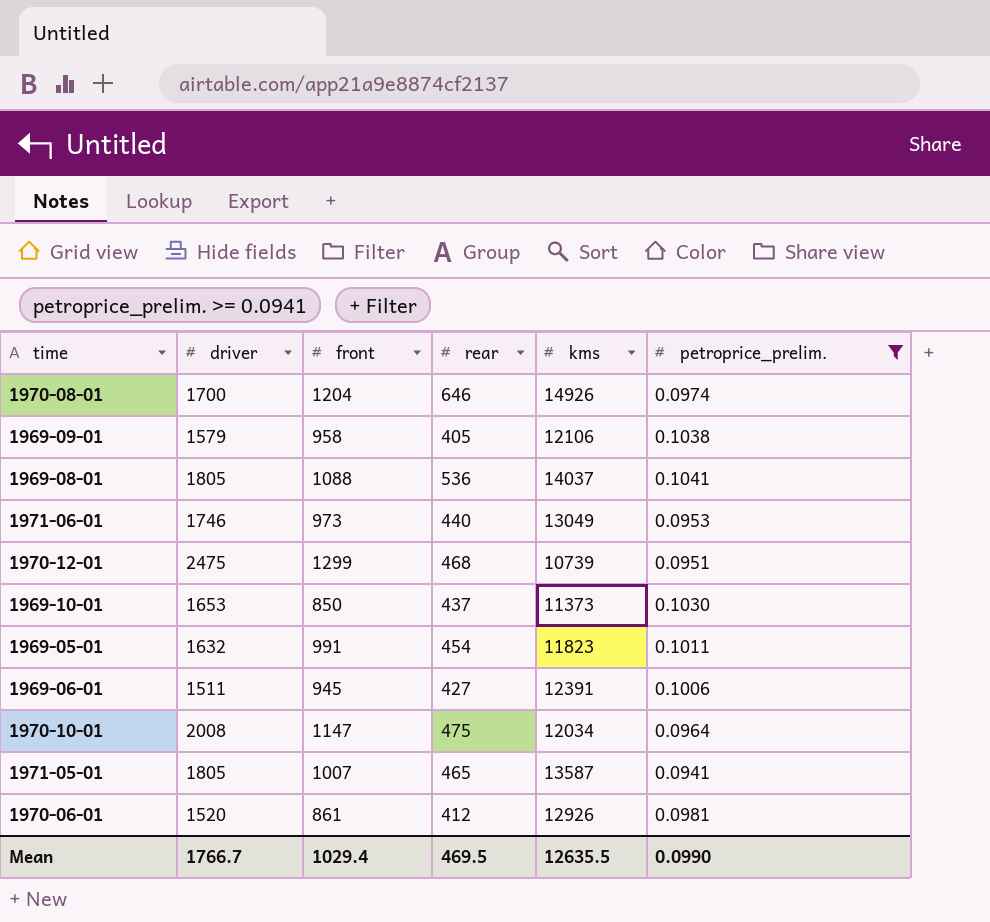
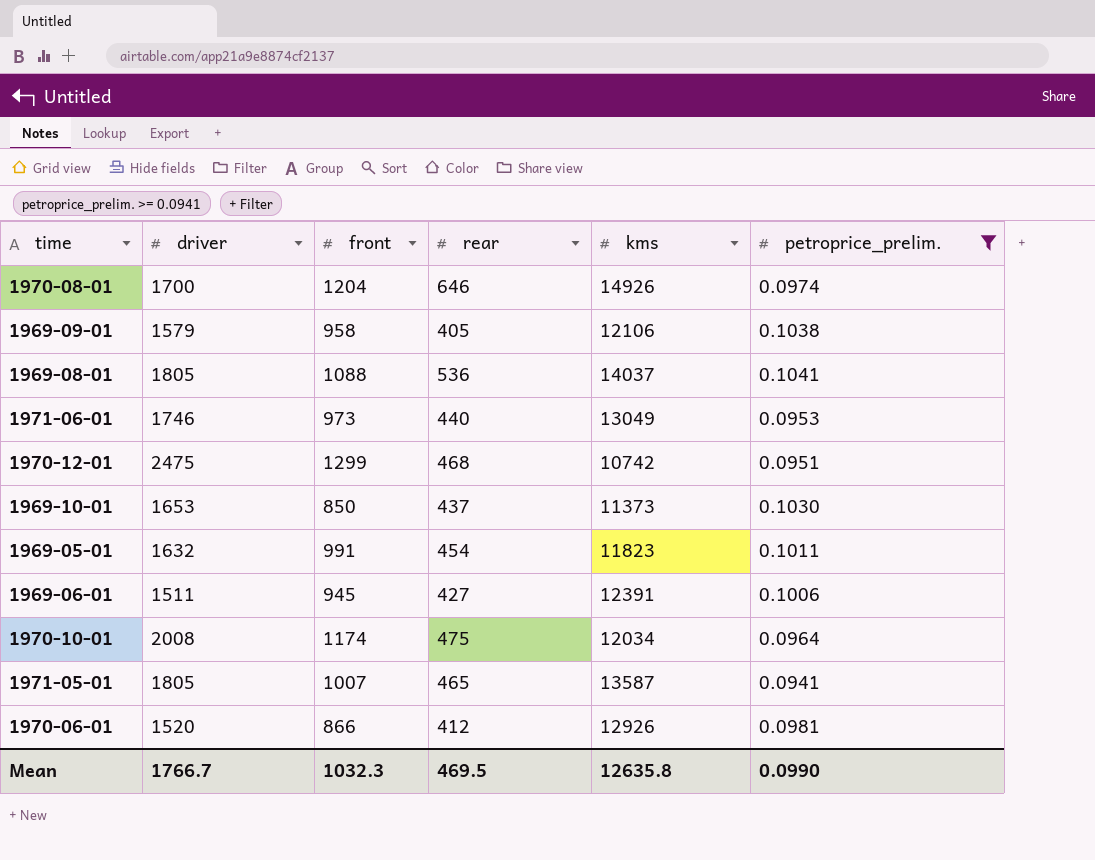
1970-12-01 | kms: 10739 -> 10742
1970-10-01 | front: 1147 -> 1174
1970-06-01 | front: 861 -> 866
Mean | front: 1029.4 -> 1032.3
Mean | kms: 12635.5 -> 12635.8

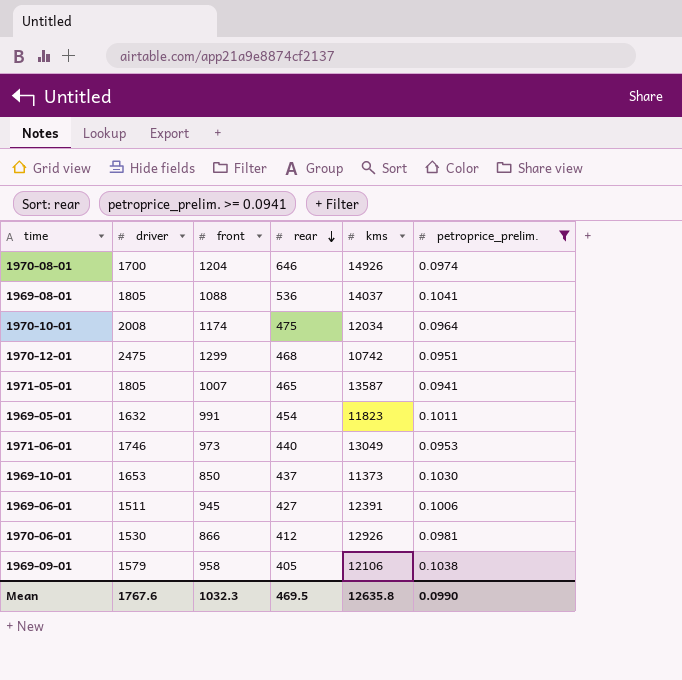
row order: none -> rear descending
1970-06-01 | driver: 1520 -> 1530
Mean | driver: 1766.7 -> 1767.6

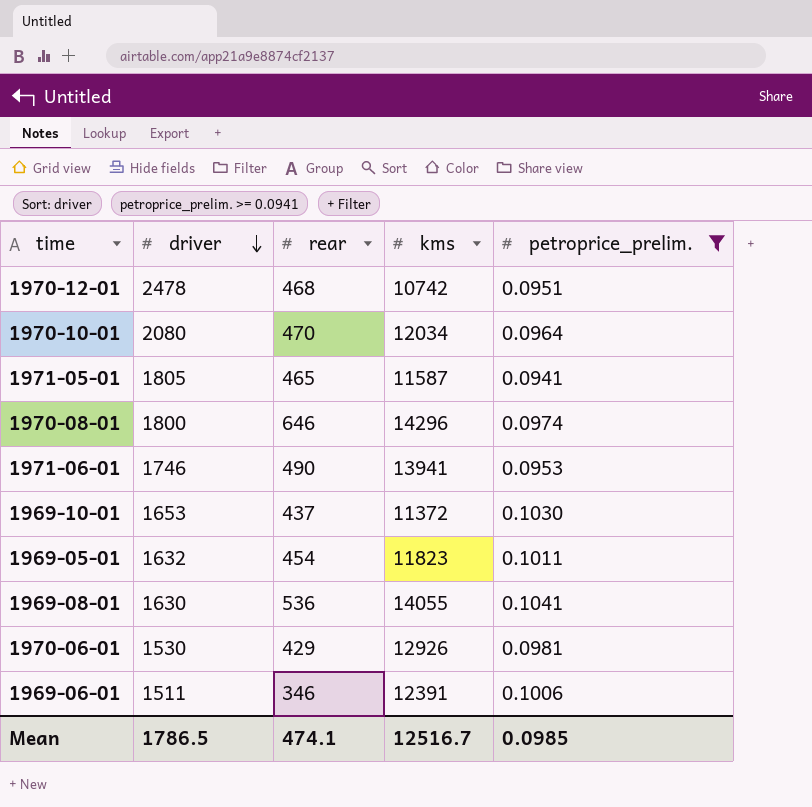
row order: rear descending -> driver descending
column front | position: 3 -> none
row 1969-09-01: 1579 | 958 | 405 | 12106 | 0.1038 -> none
1970-12-01 | driver: 2475 -> 2478
1970-10-01 | driver: 2008 -> 2080
1970-10-01 | rear: 475 -> 470
1971-05-01 | kms: 13587 -> 11587
1970-08-01 | driver: 1700 -> 1800
1970-08-01 | kms: 14926 -> 14296
1971-06-01 | rear: 440 -> 490
1971-06-01 | kms: 13049 -> 13941
1969-10-01 | kms: 11373 -> 11372
1969-08-01 | driver: 1805 -> 1630
1969-08-01 | kms: 14037 -> 14055
1970-06-01 | rear: 412 -> 429
1969-06-01 | rear: 427 -> 346
Mean | driver: 1767.6 -> 1786.5
Mean | rear: 469.5 -> 474.1
Mean | kms: 12635.8 -> 12516.7
Mean | petroprice_prelim.: 0.0990 -> 0.0985

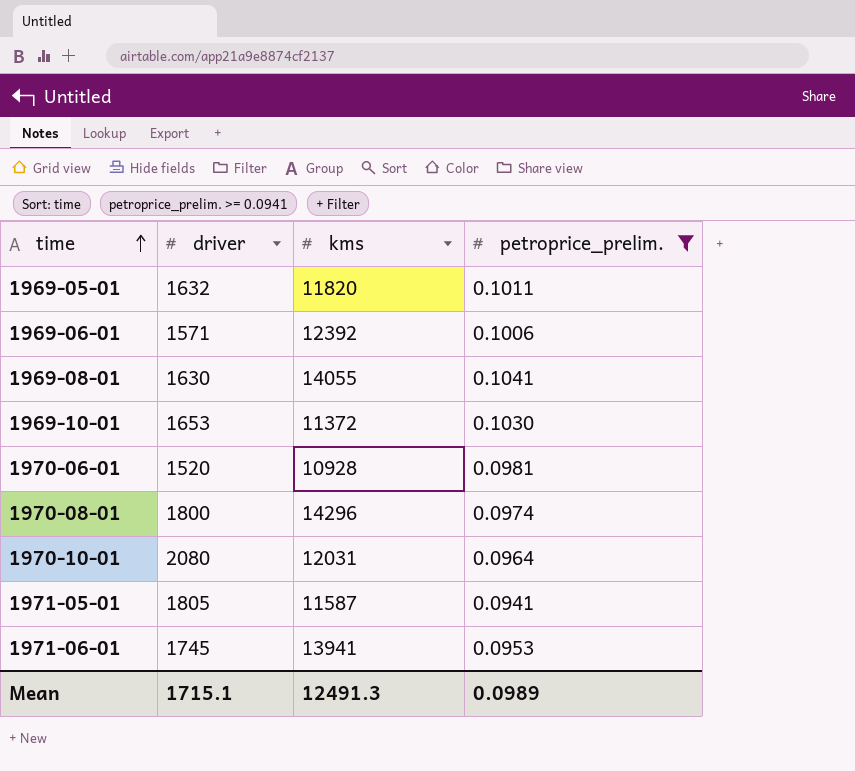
row order: driver descending -> time ascending
column rear | position: 3 -> none
row 1970-12-01: 2478 | 468 | 10742 | 0.0951 -> none
1969-05-01 | kms: 11823 -> 11820
1969-06-01 | driver: 1511 -> 1571
1969-06-01 | kms: 12391 -> 12392
1970-06-01 | driver: 1530 -> 1520
1970-06-01 | kms: 12926 -> 10928
1970-10-01 | kms: 12034 -> 12031
1971-06-01 | driver: 1746 -> 1745
Mean | driver: 1786.5 -> 1715.1
Mean | kms: 12516.7 -> 12491.3
Mean | petroprice_prelim.: 0.0985 -> 0.0989

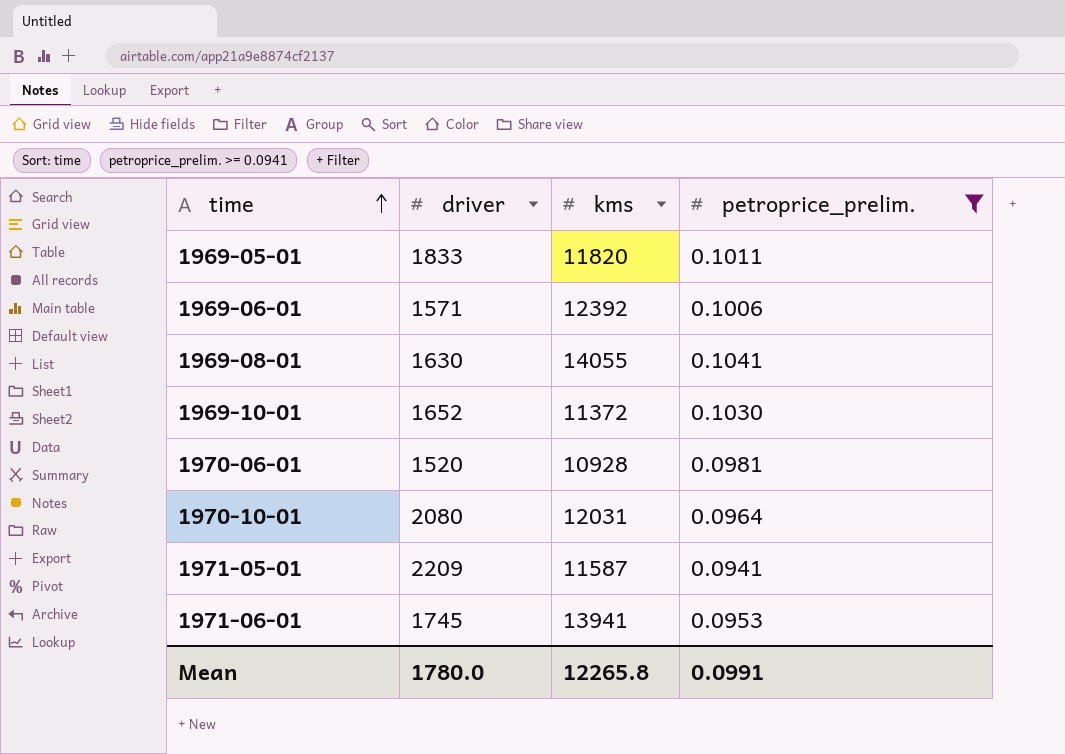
row 1970-08-01: 1800 | 14296 | 0.0974 -> none
1969-05-01 | driver: 1632 -> 1833
1969-10-01 | driver: 1653 -> 1652
1971-05-01 | driver: 1805 -> 2209
Mean | driver: 1715.1 -> 1780.0
Mean | kms: 12491.3 -> 12265.8
Mean | petroprice_prelim.: 0.0989 -> 0.0991

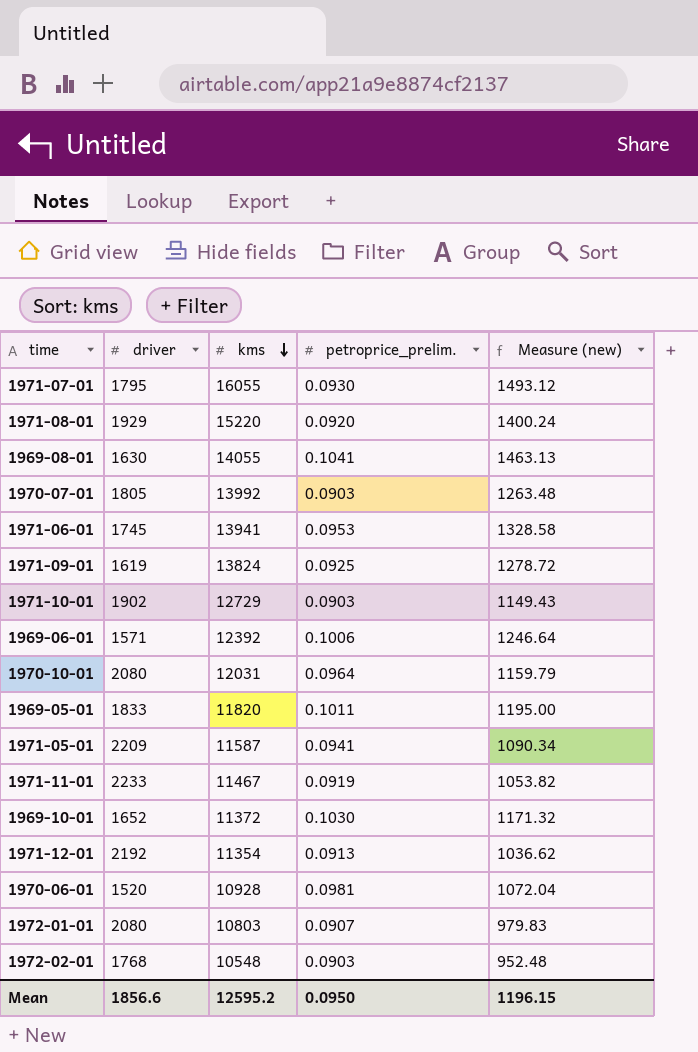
filter: petroprice_prelim. >= 0.0941 -> none
row order: time ascending -> kms descending
column Measure (new) | formula: none -> [kms] * [petroprice_prelim.]
Mean | driver: 1780.0 -> 1856.6
Mean | kms: 12265.8 -> 12595.2
Mean | petroprice_prelim.: 0.0991 -> 0.0950

